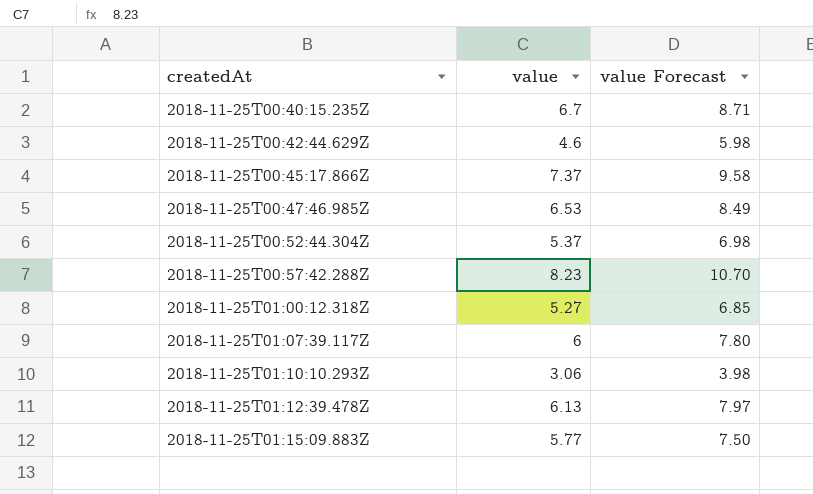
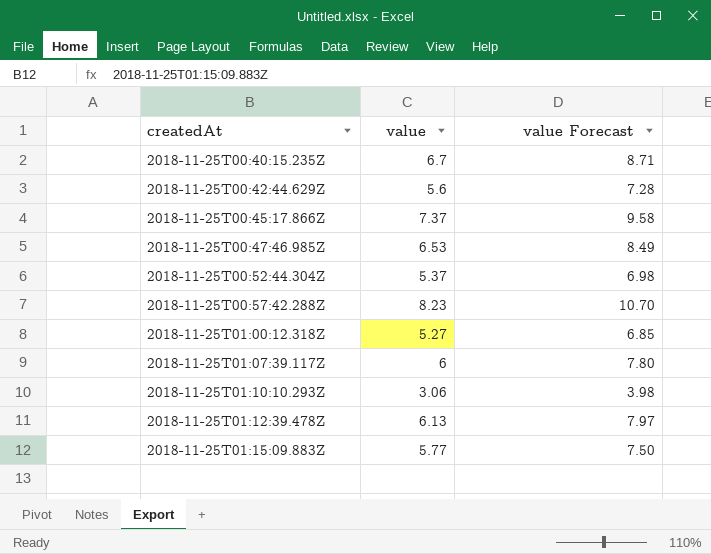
2018-11-25T00:42:44.629Z | value: 4.6 -> 5.6
2018-11-25T00:42:44.629Z | value Forecast: 5.98 -> 7.28

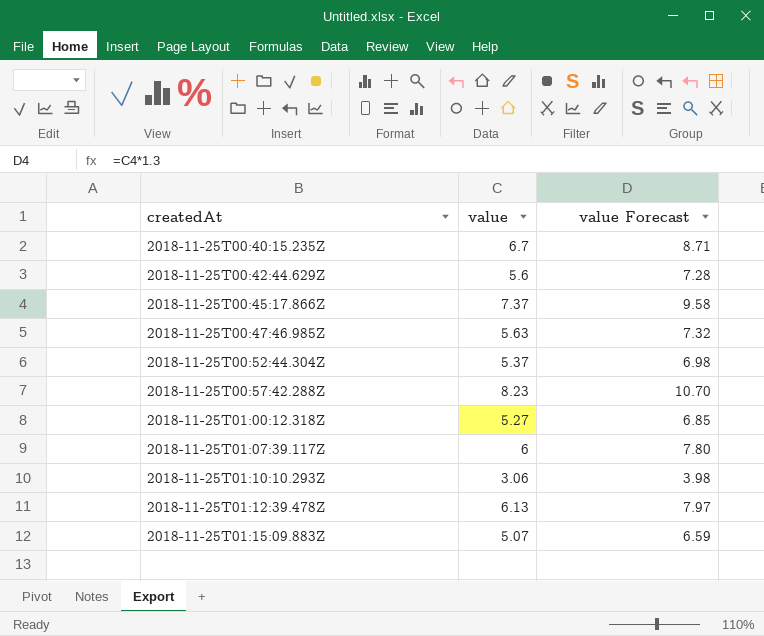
2018-11-25T00:47:46.985Z | value: 6.53 -> 5.63
2018-11-25T00:47:46.985Z | value Forecast: 8.49 -> 7.32
2018-11-25T01:15:09.883Z | value: 5.77 -> 5.07
2018-11-25T01:15:09.883Z | value Forecast: 7.50 -> 6.59

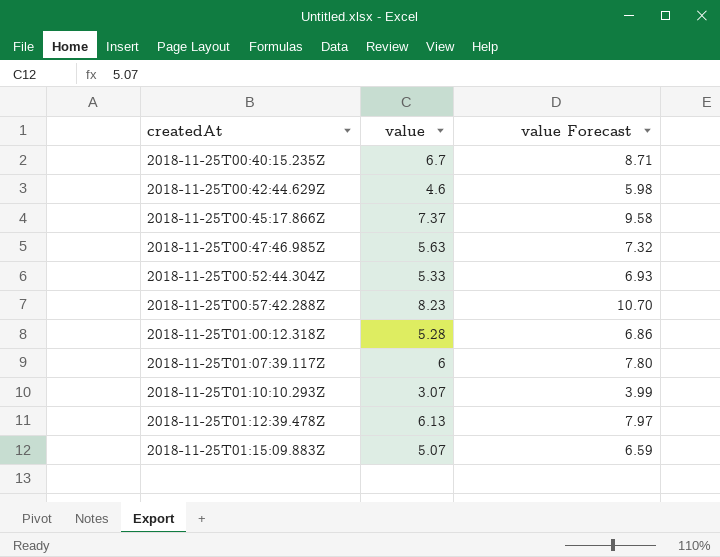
2018-11-25T00:42:44.629Z | value: 5.6 -> 4.6
2018-11-25T00:42:44.629Z | value Forecast: 7.28 -> 5.98
2018-11-25T00:52:44.304Z | value: 5.37 -> 5.33
2018-11-25T00:52:44.304Z | value Forecast: 6.98 -> 6.93
2018-11-25T01:00:12.318Z | value: 5.27 -> 5.28
2018-11-25T01:00:12.318Z | value Forecast: 6.85 -> 6.86
2018-11-25T01:10:10.293Z | value: 3.06 -> 3.07
2018-11-25T01:10:10.293Z | value Forecast: 3.98 -> 3.99

